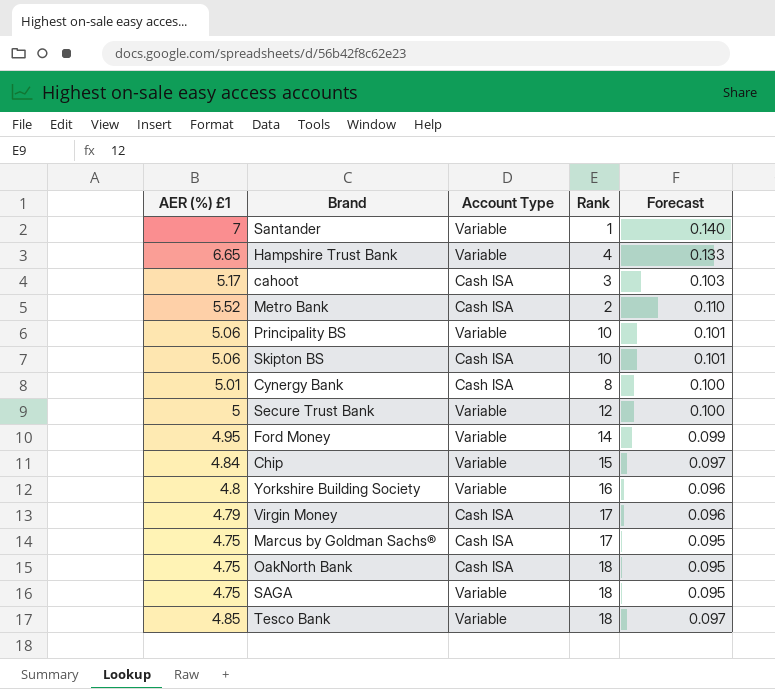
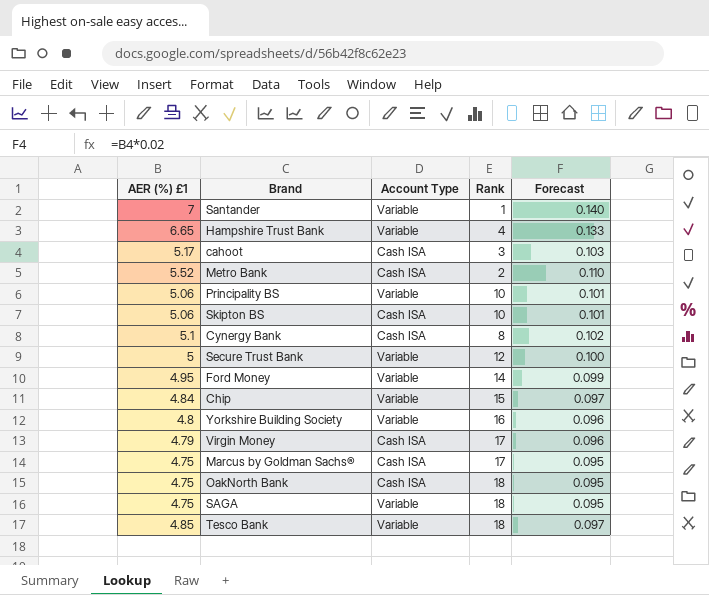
Cynergy Bank | AER (%) £1: 5.01 -> 5.1
Cynergy Bank | Forecast: 0.100 -> 0.102

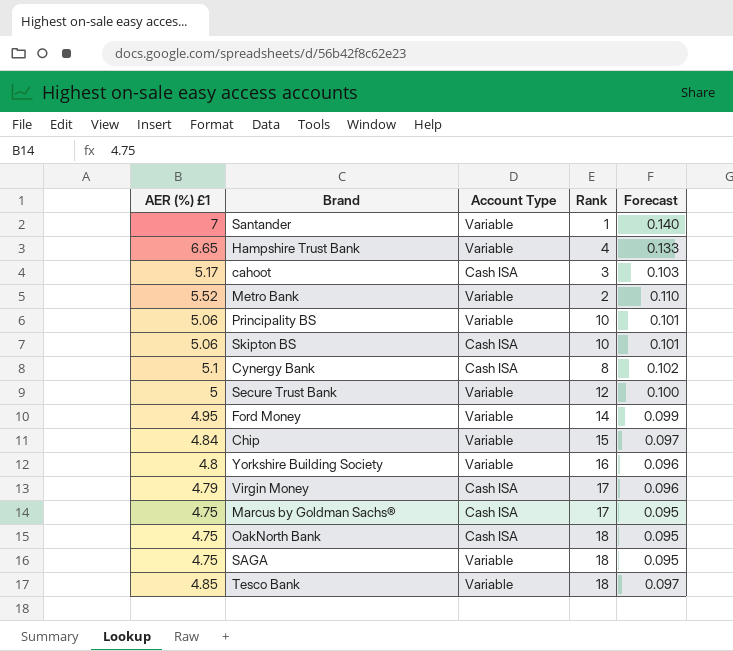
Metro Bank | Account Type: Cash ISA -> Variable

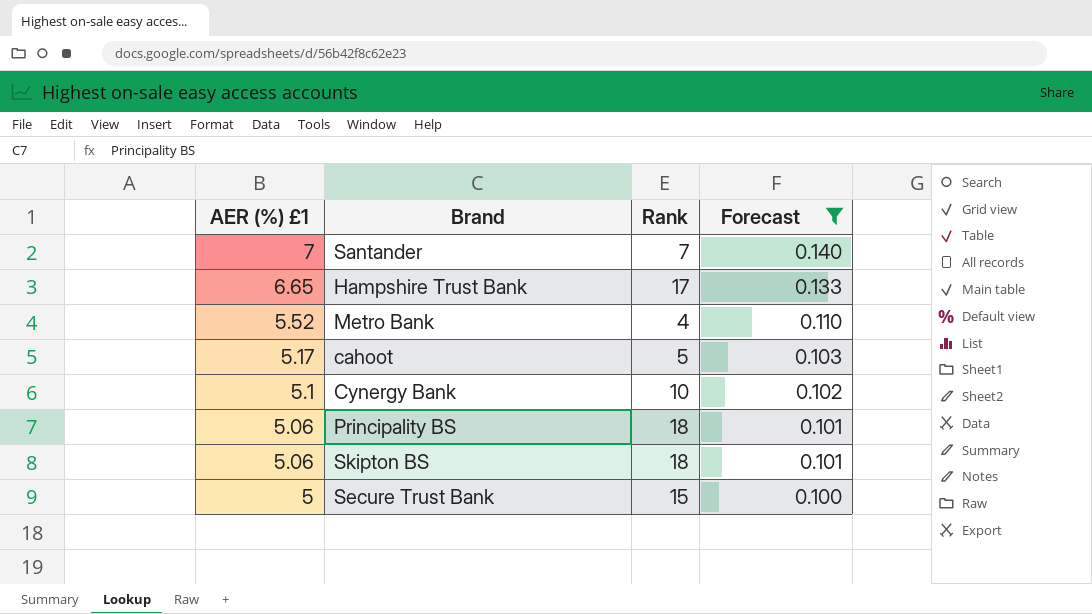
filter: none -> Forecast >= 0.100
row order: none -> AER (%) £1 descending
column Account Type | position: 3 -> none
Santander | Rank: 1 -> 7
Hampshire Trust Bank | Rank: 4 -> 17
Metro Bank | Rank: 2 -> 4
cahoot | Rank: 3 -> 5
Cynergy Bank | Rank: 8 -> 10
Principality BS | Rank: 10 -> 18
Skipton BS | Rank: 10 -> 18
Secure Trust Bank | Rank: 12 -> 15

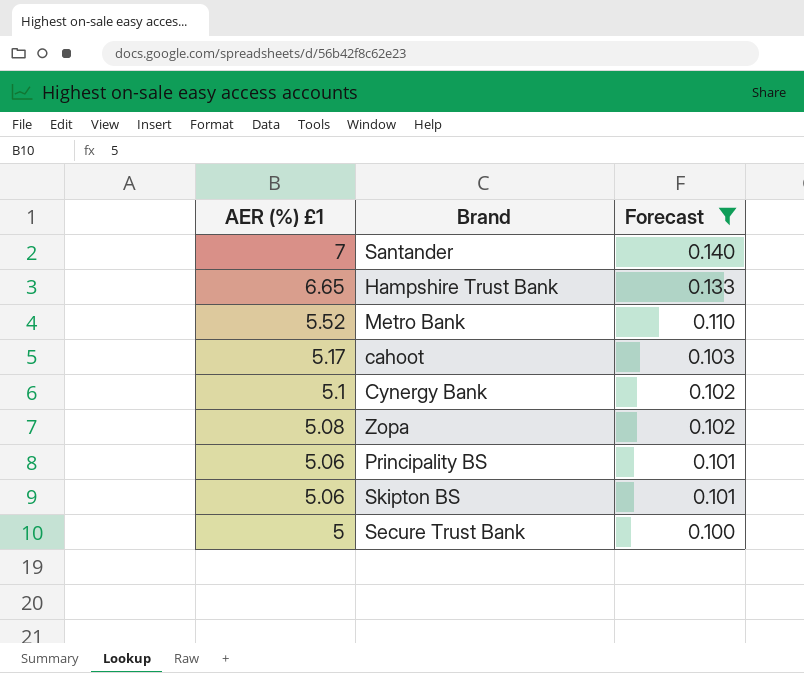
column Rank | position: 3 -> none
row Zopa: none -> 5.08 | 0.102

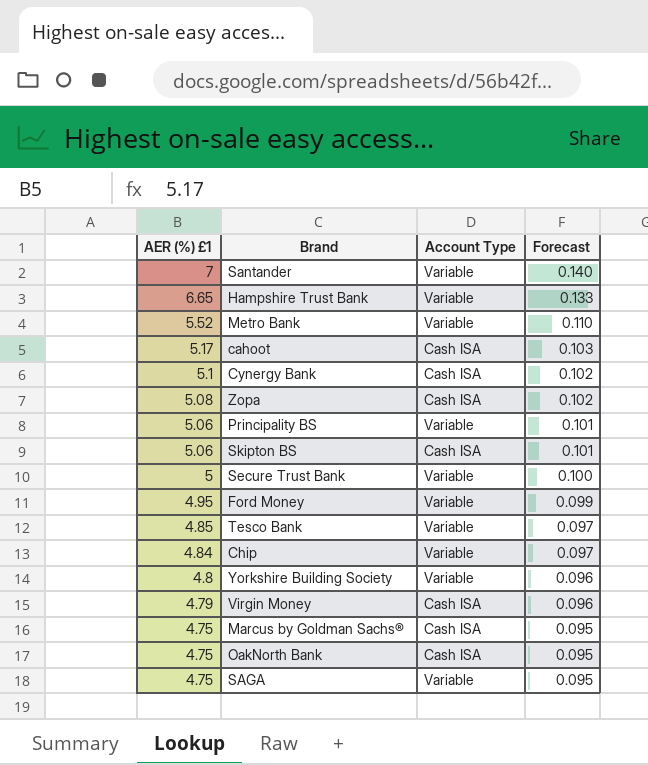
filter: Forecast >= 0.100 -> none
column Account Type | position: none -> 3

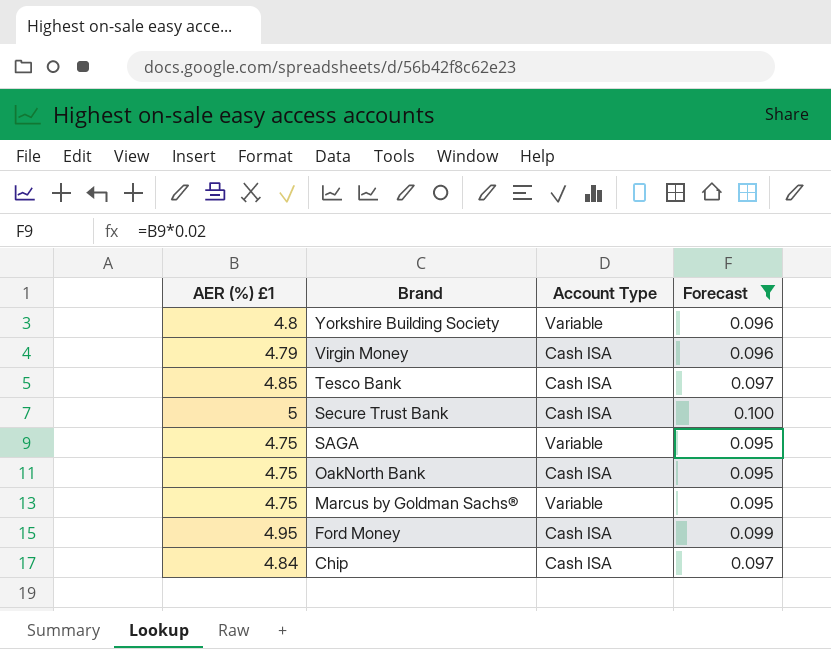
filter: none -> Forecast <= 0.100
row order: AER (%) £1 descending -> Brand descending
Tesco Bank | Account Type: Variable -> Cash ISA
Secure Trust Bank | Account Type: Variable -> Cash ISA
Marcus by Goldman Sachs® | Account Type: Cash ISA -> Variable
Ford Money | Account Type: Variable -> Cash ISA
Chip | Account Type: Variable -> Cash ISA

